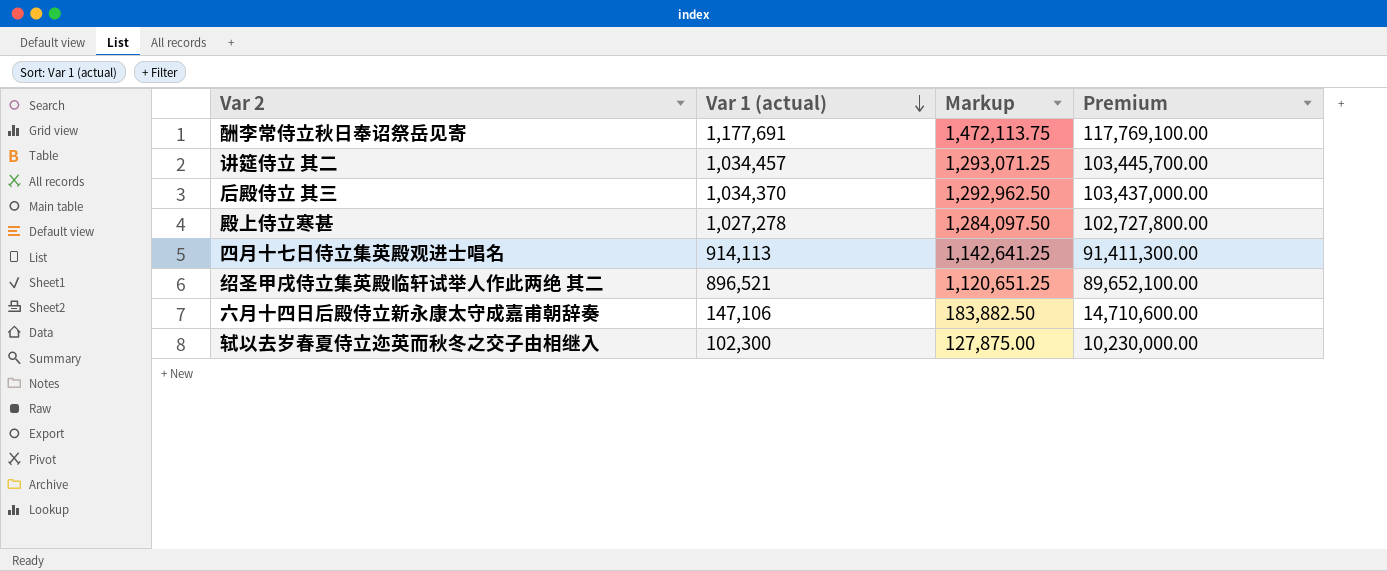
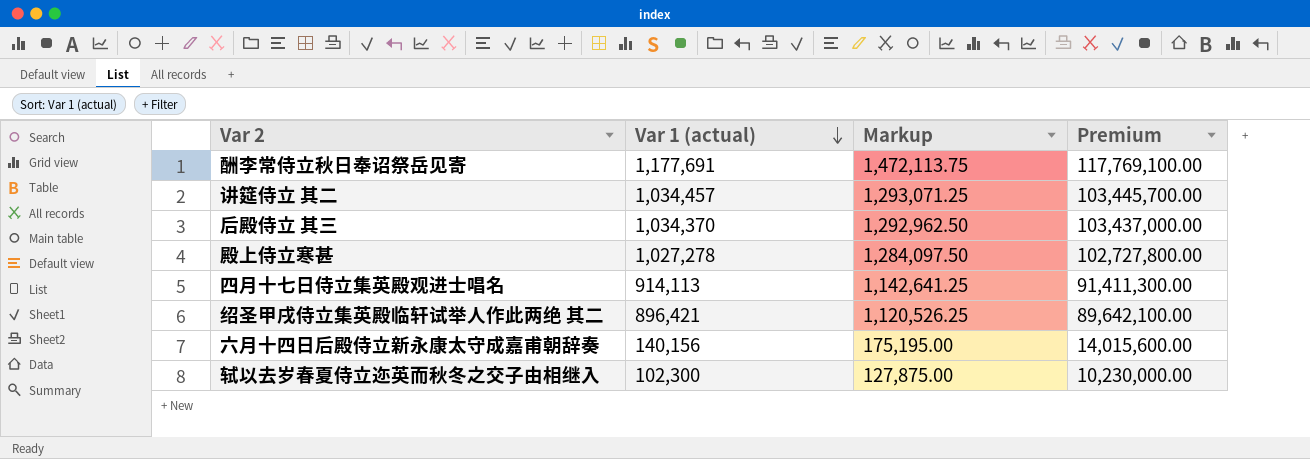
绍圣甲戌侍立集英殿临轩试举人作此两绝 其二 | Var 1 (actual): 896,521 -> 896,421
绍圣甲戌侍立集英殿临轩试举人作此两绝 其二 | Markup: 1,120,651.25 -> 1,120,526.25
绍圣甲戌侍立集英殿临轩试举人作此两绝 其二 | Premium: 89,652,100.00 -> 89,642,100.00
六月十四日后殿侍立新永康太守成嘉甫朝辞奏 | Var 1 (actual): 147,106 -> 140,156
六月十四日后殿侍立新永康太守成嘉甫朝辞奏 | Markup: 183,882.50 -> 175,195.00
六月十四日后殿侍立新永康太守成嘉甫朝辞奏 | Premium: 14,710,600.00 -> 14,015,600.00

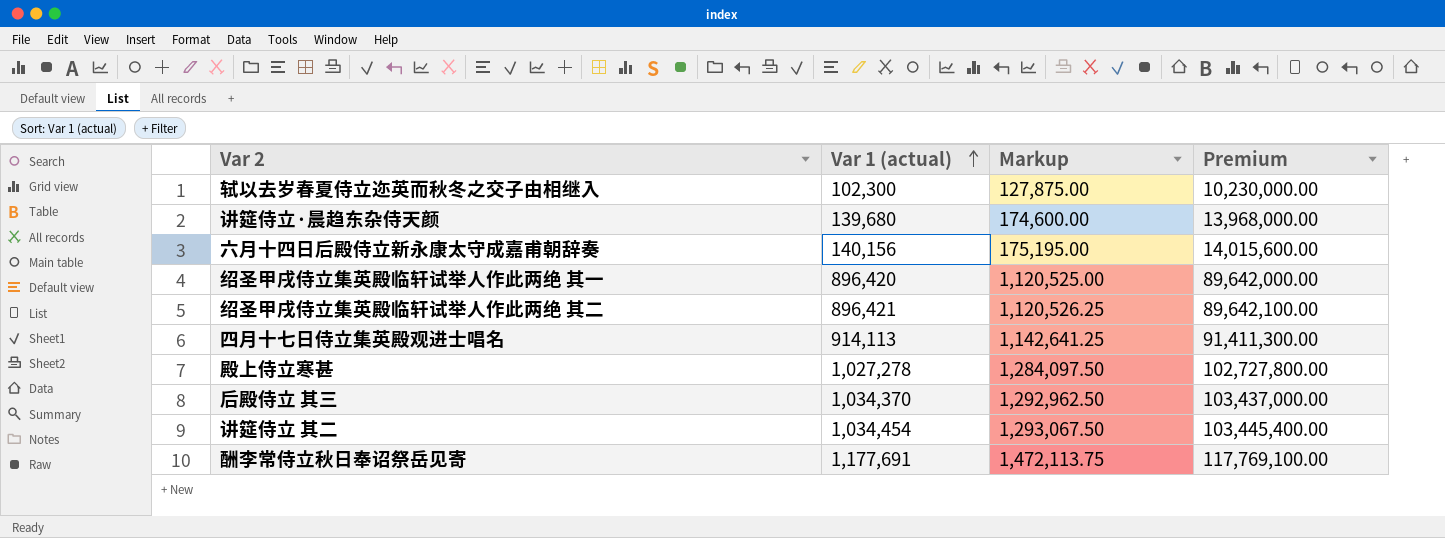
row order: Var 1 (actual) descending -> Var 1 (actual) ascending
row 讲筵侍立·晨趋东杂侍天颜: none -> 139,680 | 174,600.00 | 13,968,000.00
row 绍圣甲戌侍立集英殿临轩试举人作此两绝 其一: none -> 896,420 | 1,120,525.00 | 89,642,000.00
讲筵侍立 其二 | Var 1 (actual): 1,034,457 -> 1,034,454
讲筵侍立 其二 | Markup: 1,293,071.25 -> 1,293,067.50
讲筵侍立 其二 | Premium: 103,445,700.00 -> 103,445,400.00

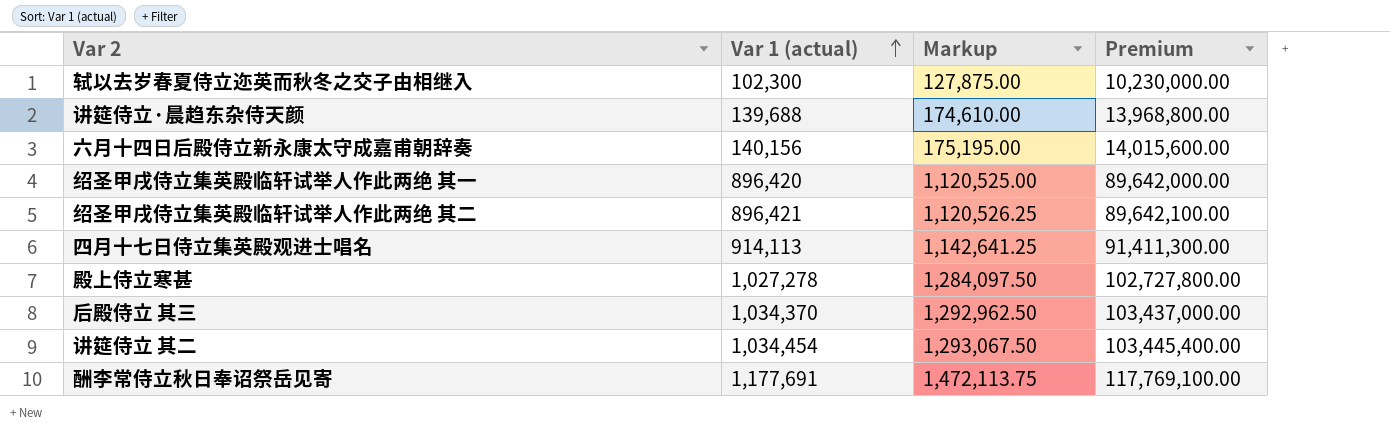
讲筵侍立·晨趋东杂侍天颜 | Var 1 (actual): 139,680 -> 139,688
讲筵侍立·晨趋东杂侍天颜 | Markup: 174,600.00 -> 174,610.00
讲筵侍立·晨趋东杂侍天颜 | Premium: 13,968,000.00 -> 13,968,800.00

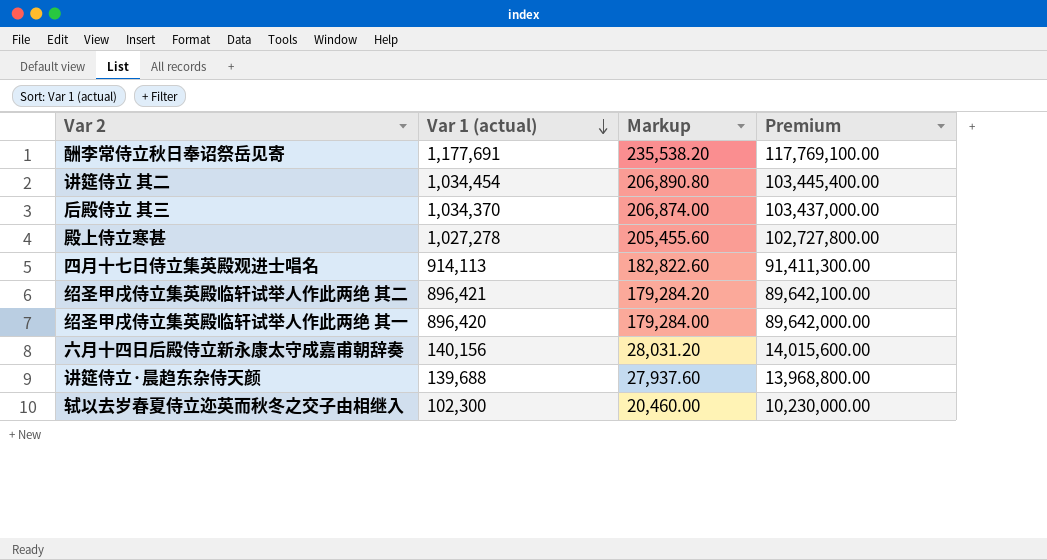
row order: Var 1 (actual) ascending -> Var 1 (actual) descending
column Markup | formula: [Var 1 (actual)] * 1.25 -> [Var 1 (actual)] * 0.2

